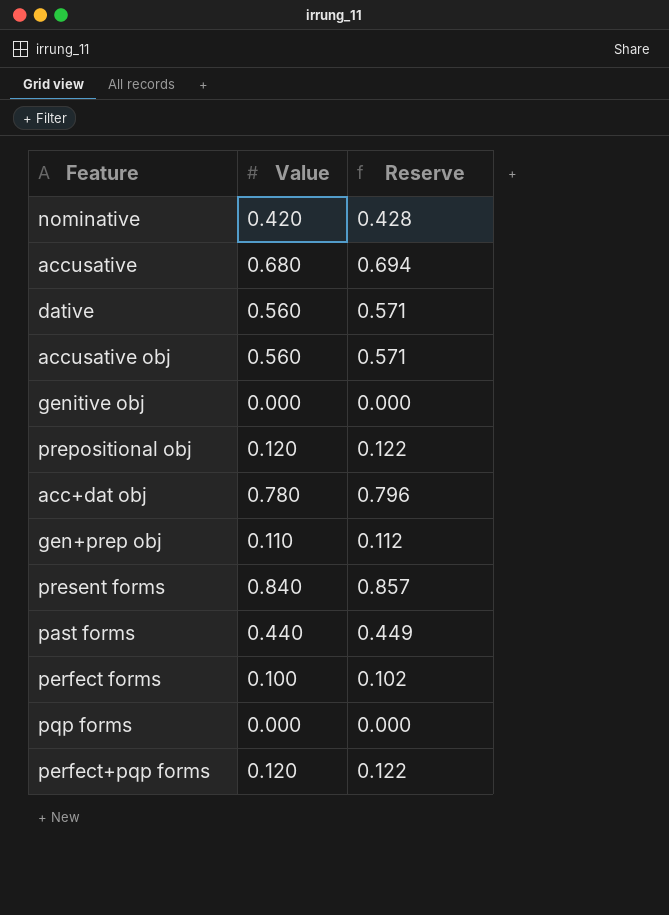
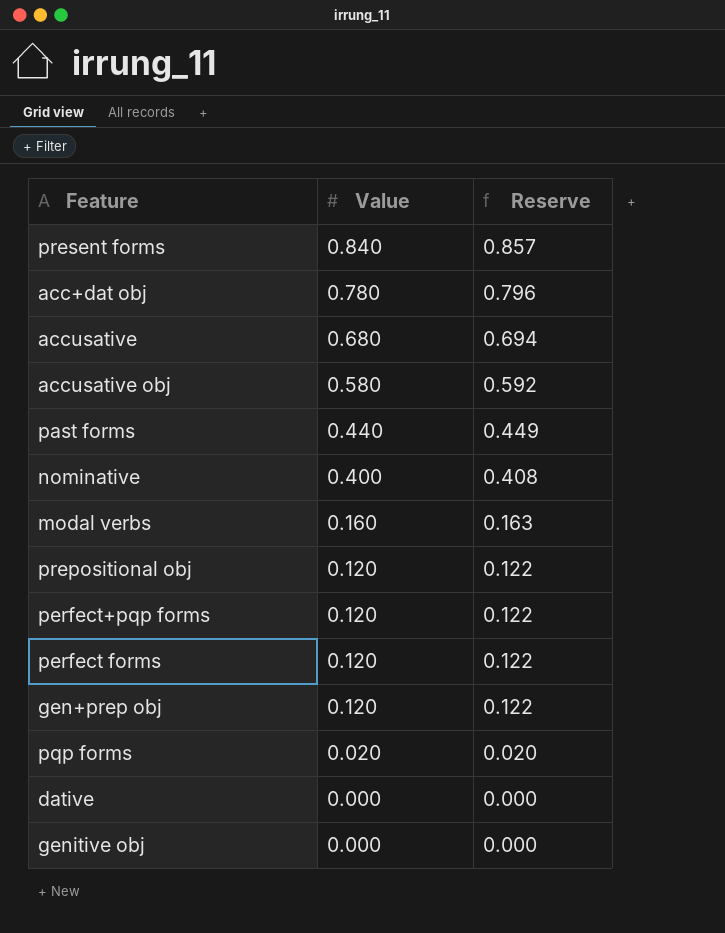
row order: none -> Value descending
accusative obj | Value: 0.560 -> 0.580
accusative obj | Reserve: 0.571 -> 0.592
nominative | Value: 0.420 -> 0.400
nominative | Reserve: 0.428 -> 0.408
row modal verbs: none -> 0.160 | 0.163
perfect forms | Value: 0.100 -> 0.120
perfect forms | Reserve: 0.102 -> 0.122
gen+prep obj | Value: 0.110 -> 0.120
gen+prep obj | Reserve: 0.112 -> 0.122
pqp forms | Value: 0.000 -> 0.020
pqp forms | Reserve: 0.000 -> 0.020
dative | Value: 0.560 -> 0.000
dative | Reserve: 0.571 -> 0.000

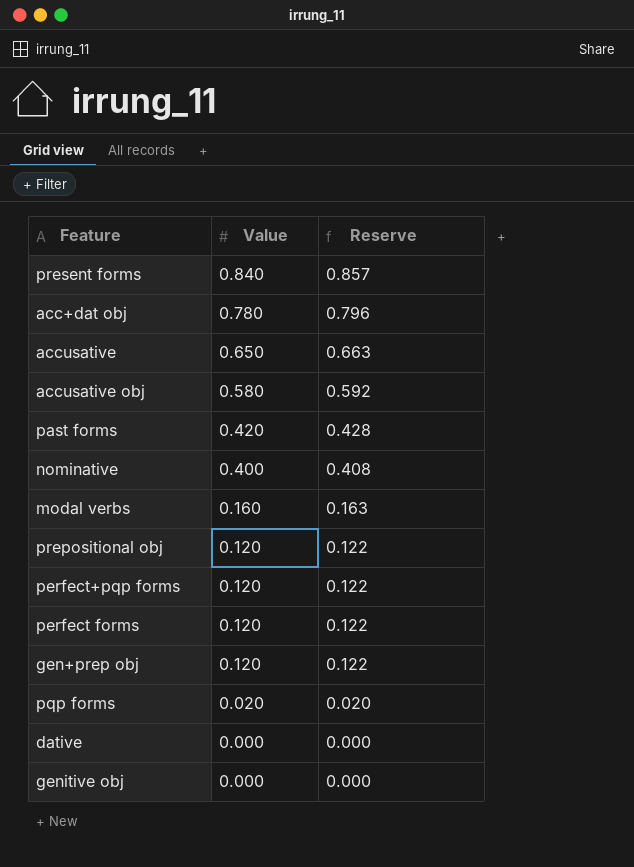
accusative | Value: 0.680 -> 0.650
accusative | Reserve: 0.694 -> 0.663
past forms | Value: 0.440 -> 0.420
past forms | Reserve: 0.449 -> 0.428

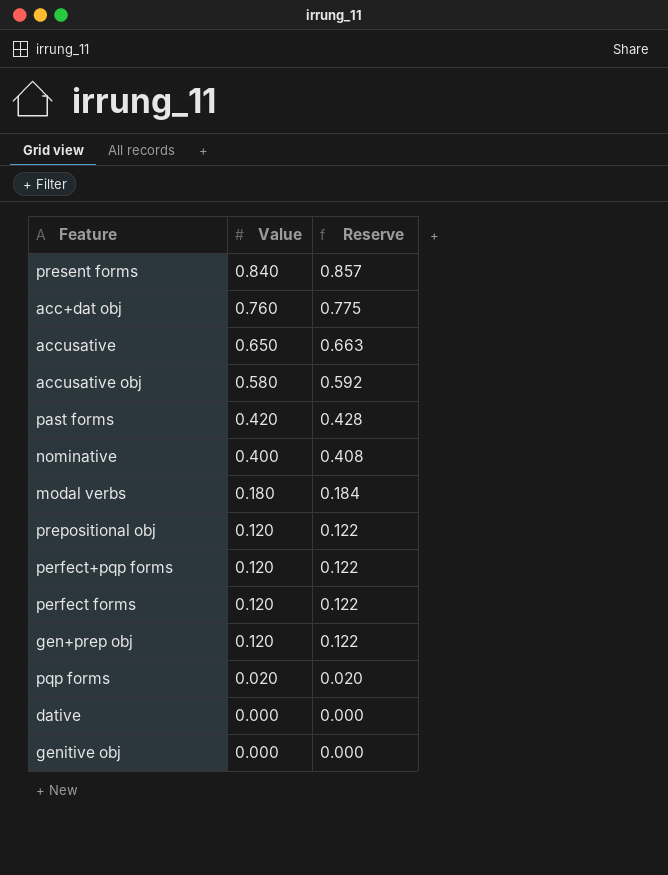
acc+dat obj | Value: 0.780 -> 0.760
acc+dat obj | Reserve: 0.796 -> 0.775
modal verbs | Value: 0.160 -> 0.180
modal verbs | Reserve: 0.163 -> 0.184

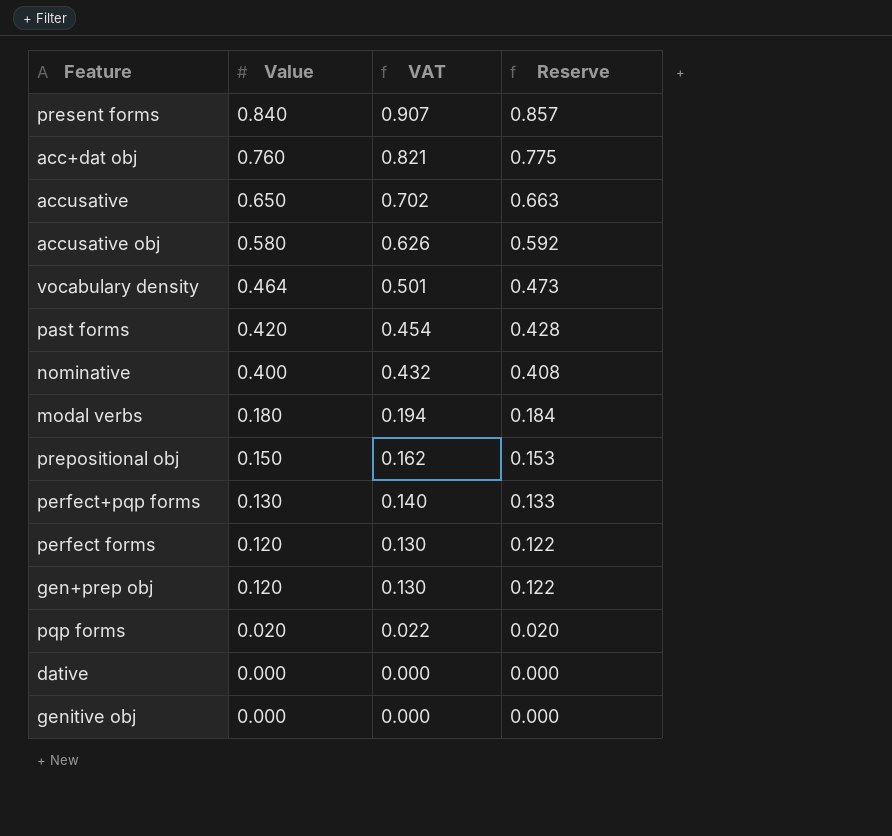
column VAT | formula: none -> [Value] * 1.08
row vocabulary density: none -> 0.464 | 0.501 | 0.473
prepositional obj | Value: 0.120 -> 0.150
prepositional obj | Reserve: 0.122 -> 0.153
perfect+pqp forms | Value: 0.120 -> 0.130
perfect+pqp forms | Reserve: 0.122 -> 0.133

